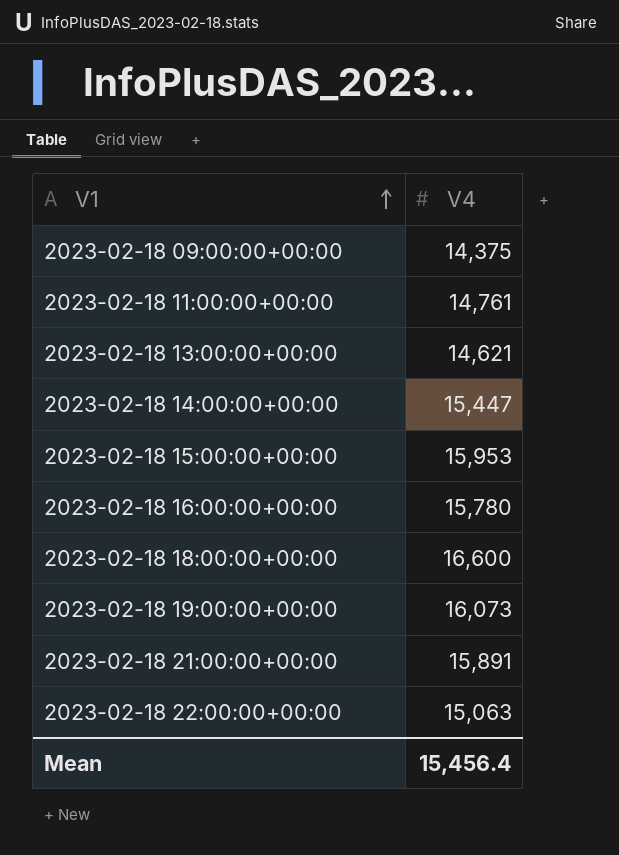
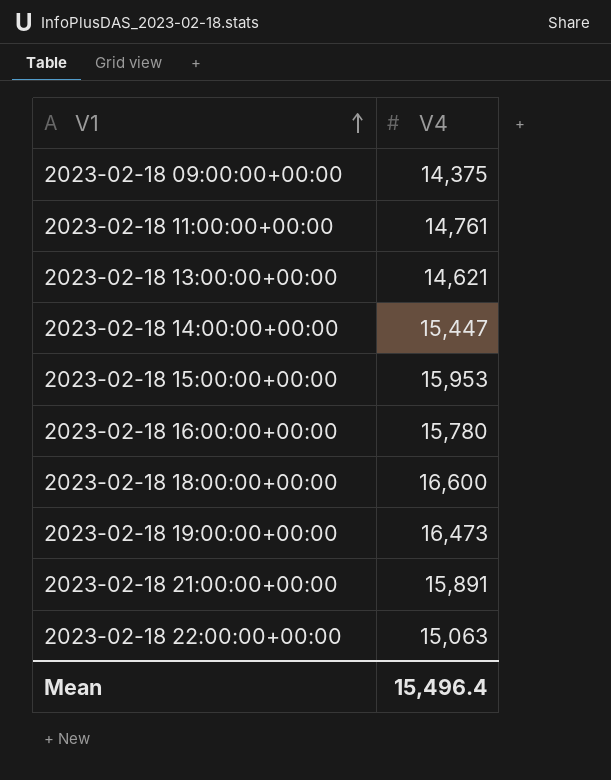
2023-02-18 19:00:00+00:00 | V4: 16,073 -> 16,473
Mean | V4: 15,456.4 -> 15,496.4

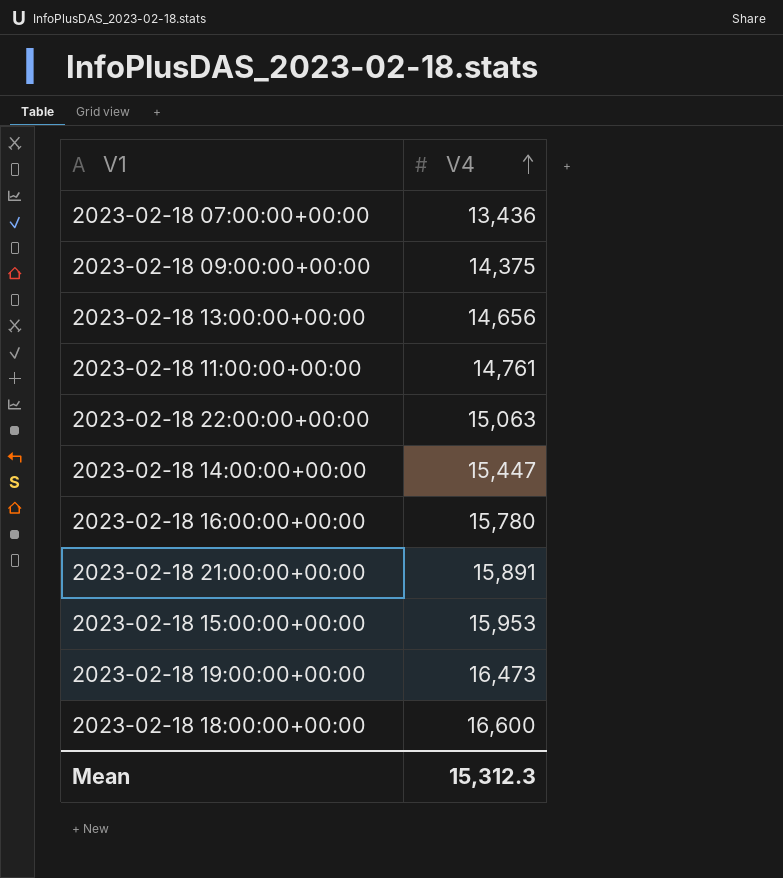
row order: V1 ascending -> V4 ascending
row 2023-02-18 07:00:00+00:00: none -> 13,436
2023-02-18 13:00:00+00:00 | V4: 14,621 -> 14,656
Mean | V4: 15,496.4 -> 15,312.3

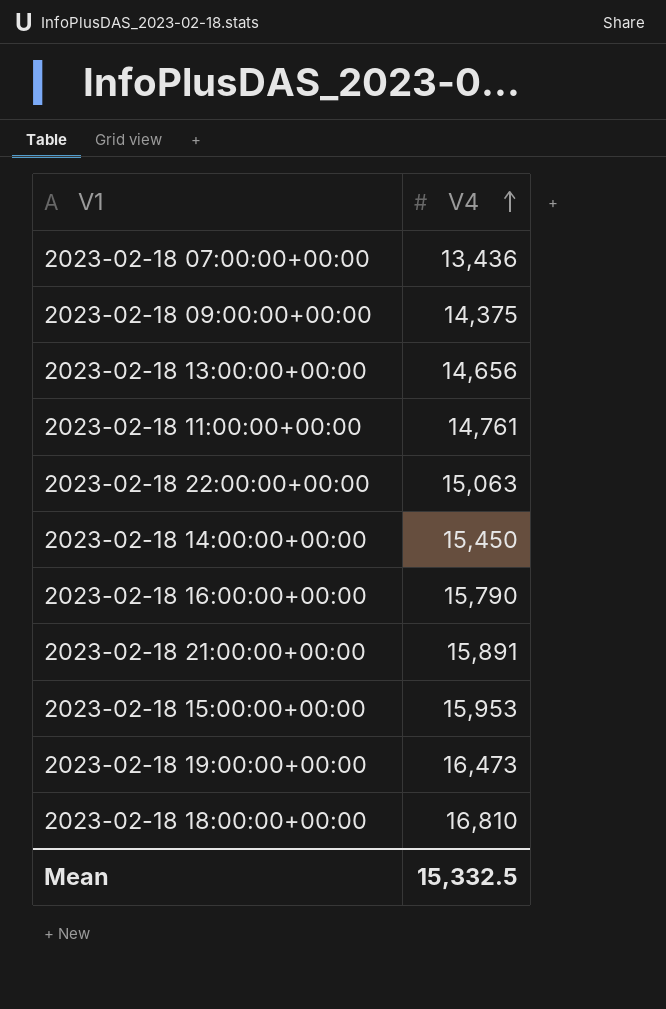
2023-02-18 14:00:00+00:00 | V4: 15,447 -> 15,450
2023-02-18 16:00:00+00:00 | V4: 15,780 -> 15,790
2023-02-18 18:00:00+00:00 | V4: 16,600 -> 16,810
Mean | V4: 15,312.3 -> 15,332.5

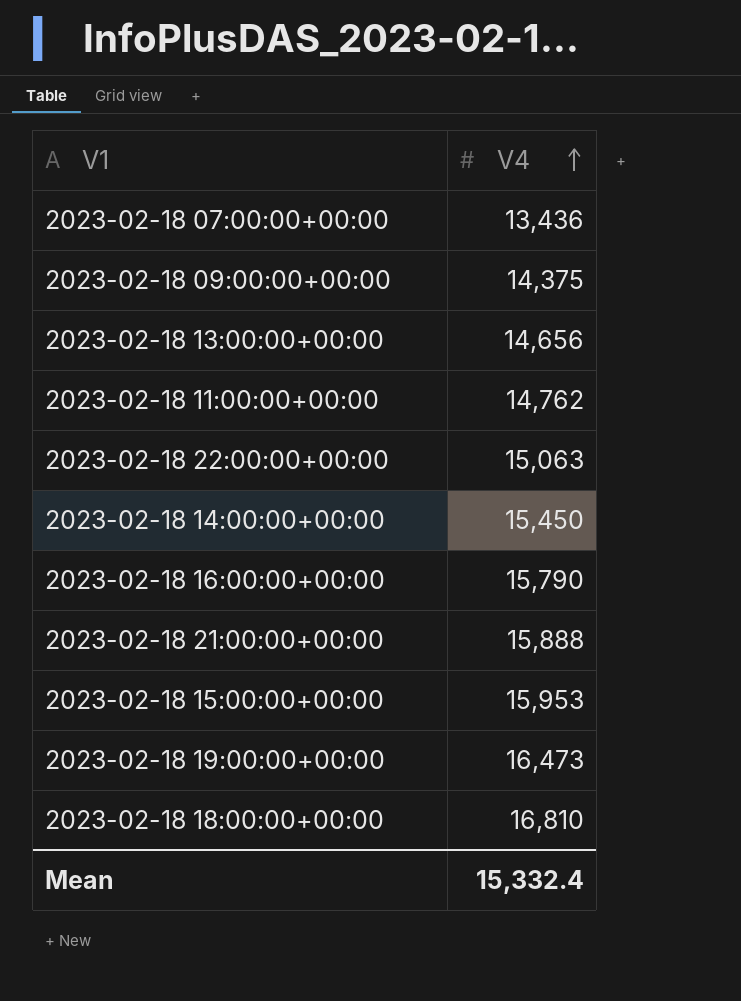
2023-02-18 11:00:00+00:00 | V4: 14,761 -> 14,762
2023-02-18 21:00:00+00:00 | V4: 15,891 -> 15,888
Mean | V4: 15,332.5 -> 15,332.4

